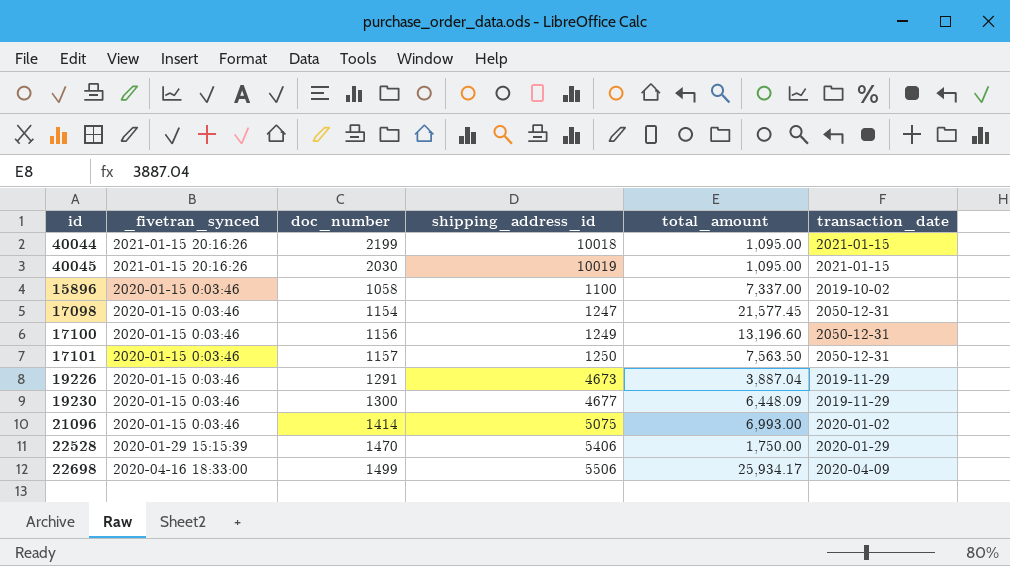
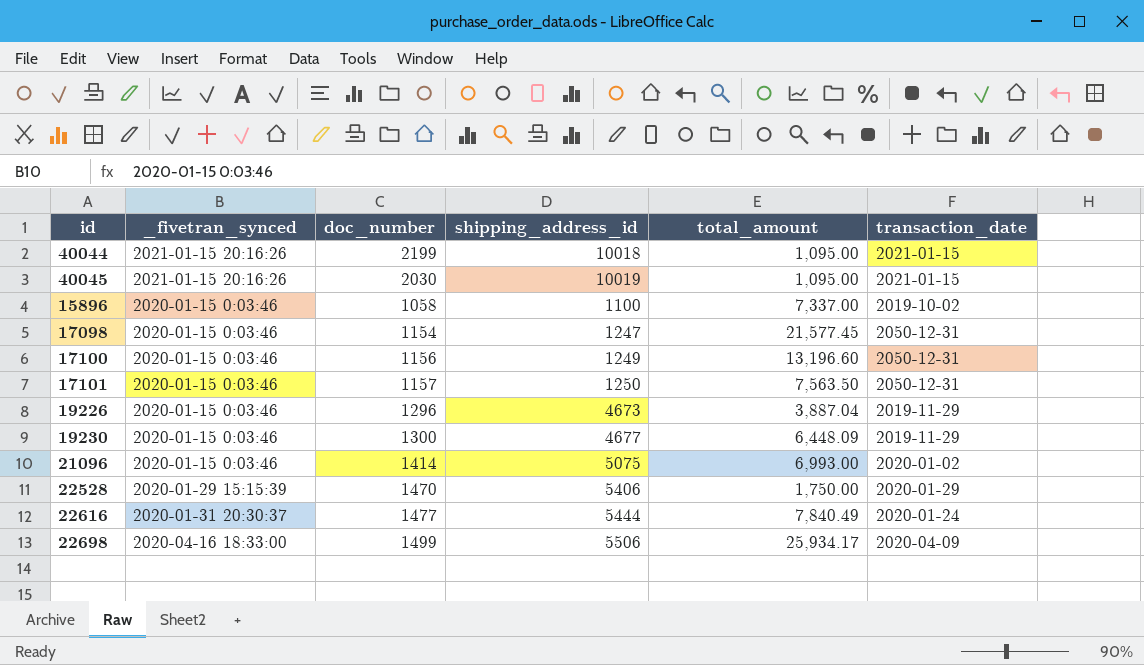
19226 | doc_number: 1291 -> 1296
row 22616: none -> 2020-01-31 20:30:37 | 1477 | 5444 | 7,840.49 | 2020-01-24

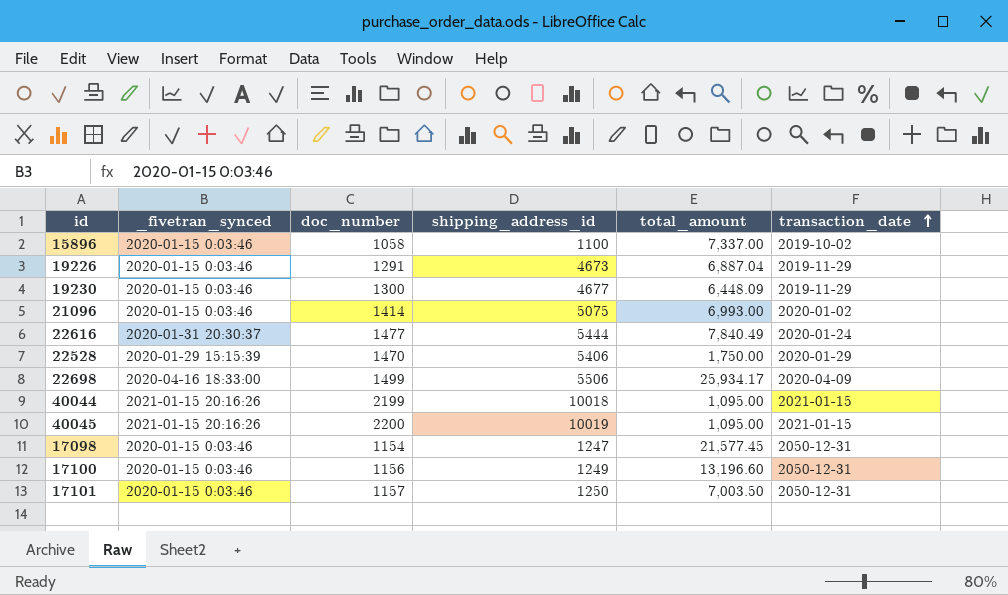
row order: none -> transaction_date ascending
19226 | doc_number: 1296 -> 1291
19226 | total_amount: 3,887.04 -> 6,887.04
40045 | doc_number: 2030 -> 2200
17101 | total_amount: 7,563.50 -> 7,003.50

